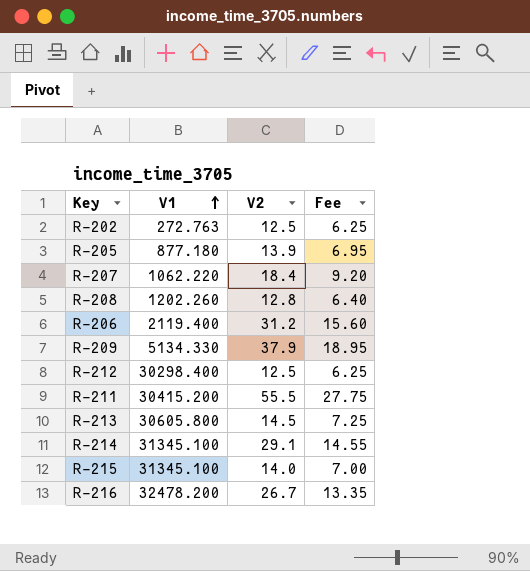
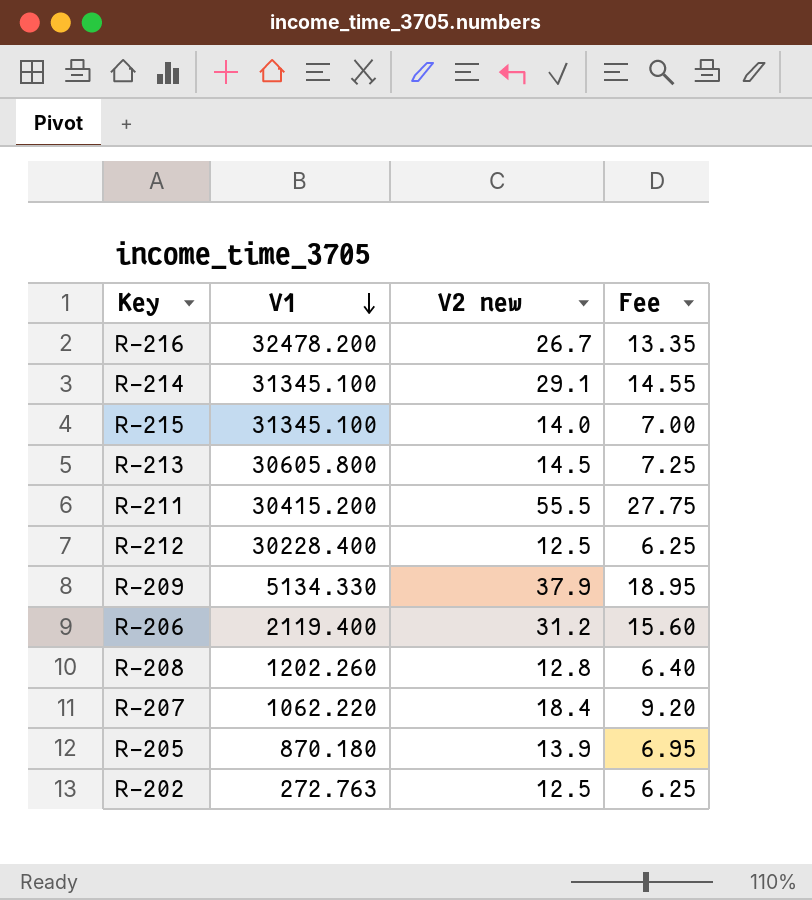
row order: V1 ascending -> V1 descending
column name: V2 -> V2 new
R-212 | V1: 30298.400 -> 30228.400
R-205 | V1: 877.180 -> 870.180

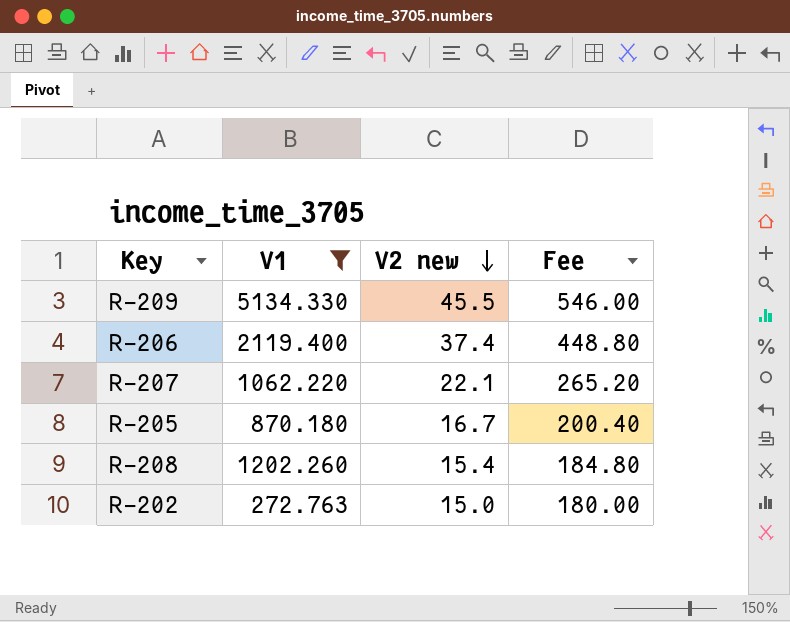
filter: none -> V1 <= 5134.330
row order: V1 descending -> V2 new descending
column Fee | formula: [V2 new] * 0.5 -> [V2 new] * 12
R-209 | V2 new: 37.9 -> 45.5
R-206 | V2 new: 31.2 -> 37.4
R-207 | V2 new: 18.4 -> 22.1
R-205 | V2 new: 13.9 -> 16.7
R-208 | V2 new: 12.8 -> 15.4
R-202 | V2 new: 12.5 -> 15.0

